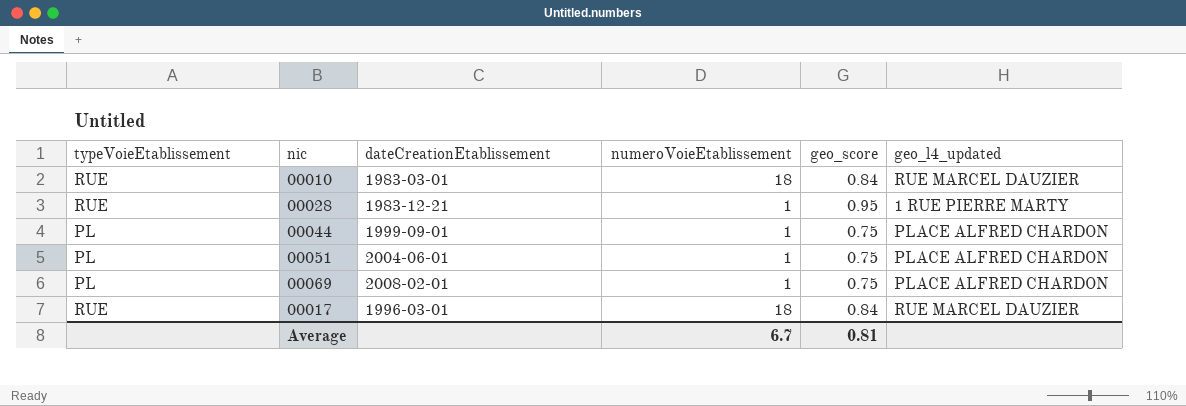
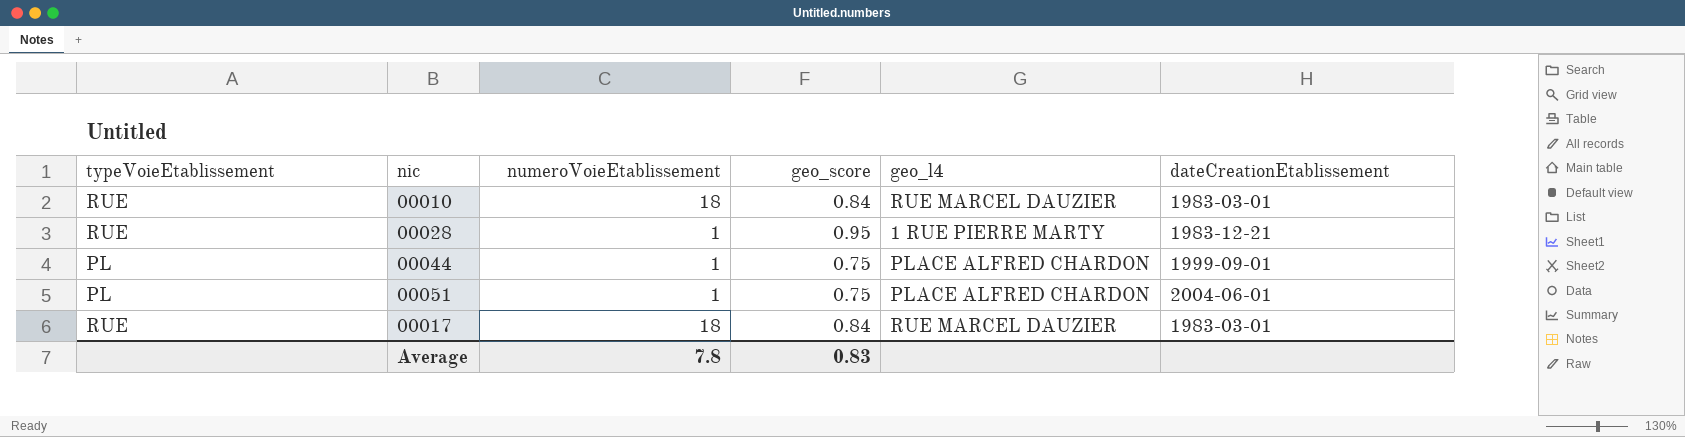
column name: geo_l4_updated -> geo_l4
column dateCreationEtablissement | position: 3 -> 6
row 00069: PL | 2008-02-01 | 1 | 0.75 | PLACE ALFRED CHARDON -> none
00017 | dateCreationEtablissement: 1996-03-01 -> 1983-03-01
Average | numeroVoieEtablissement: 6.7 -> 7.8
Average | geo_score: 0.81 -> 0.83

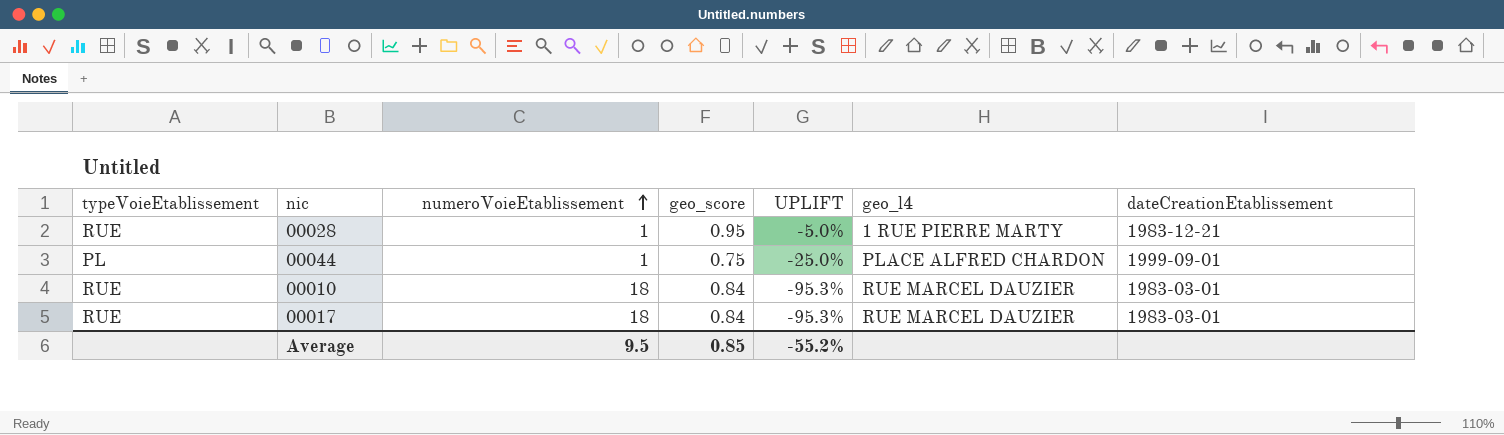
row order: none -> numeroVoieEtablissement ascending
column UPLIFT | formula: none -> ([geo_score] - [numeroVoieEtablissement]) / [numeroVoieEtablissement]
row 00051: PL | 1 | 0.75 | PLACE ALFRED CHARDON | 2004-06-01 -> none
Average | numeroVoieEtablissement: 7.8 -> 9.5
Average | geo_score: 0.83 -> 0.85

